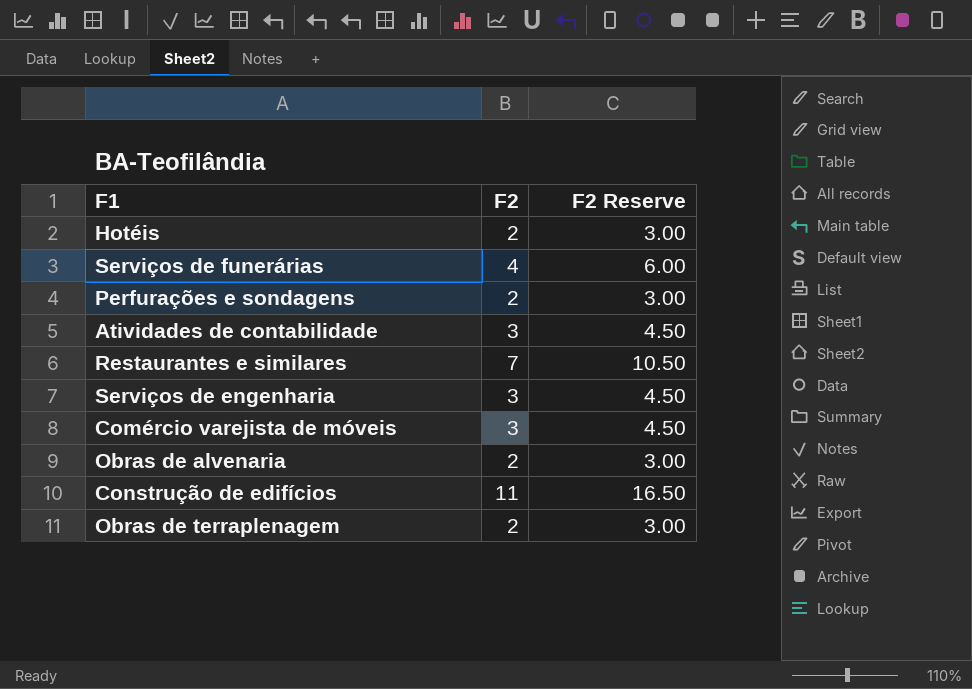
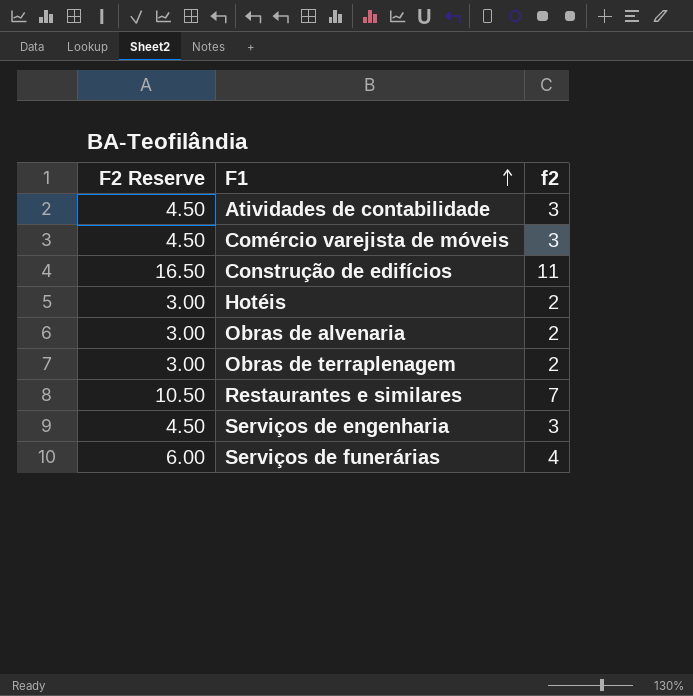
row order: none -> F1 ascending
column F2 Reserve | position: 3 -> 1
column name: F2 -> f2
row Perfurações e sondagens: 2 | 3.00 -> none

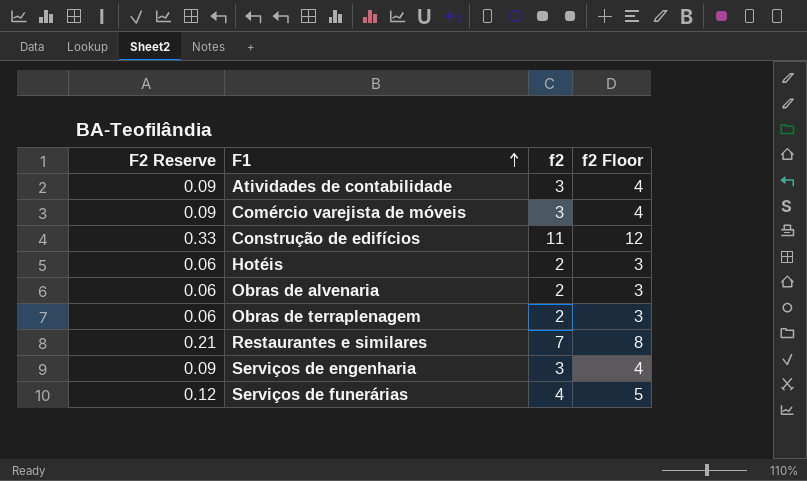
column F2 Reserve | formula: [f2] * 1.5 -> [f2] * 0.03
column f2 Floor | formula: none -> [f2] + 1

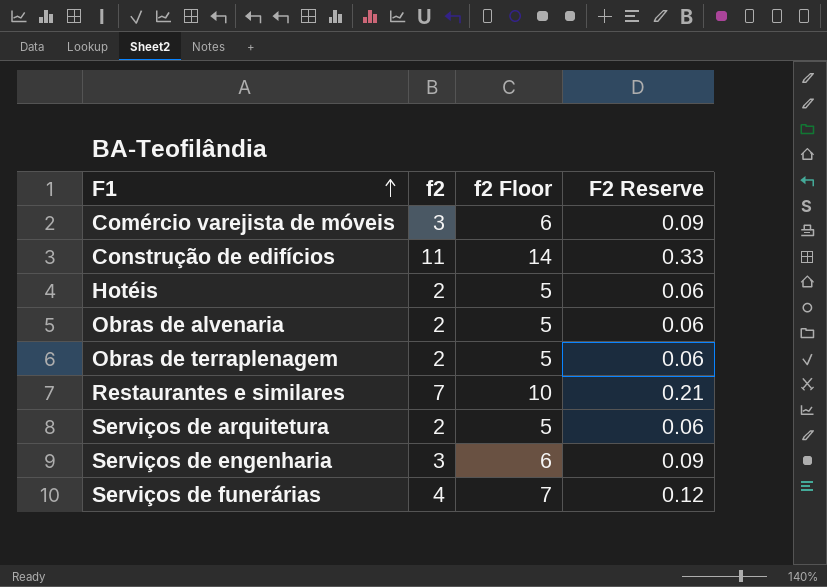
column f2 Floor | formula: [f2] + 1 -> [f2] + 3
column F2 Reserve | position: 1 -> 4
row Atividades de contabilidade: 0.09 | 3 | 4 -> none
row Serviços de arquitetura: none -> 2 | 5 | 0.06

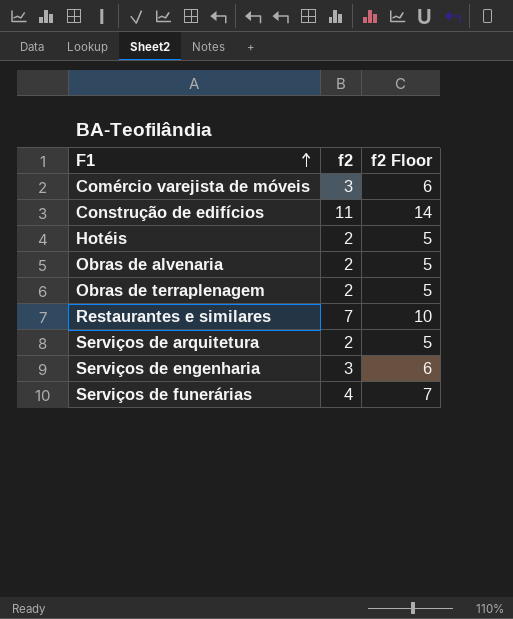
column F2 Reserve | formula: [f2] * 0.03 -> none

